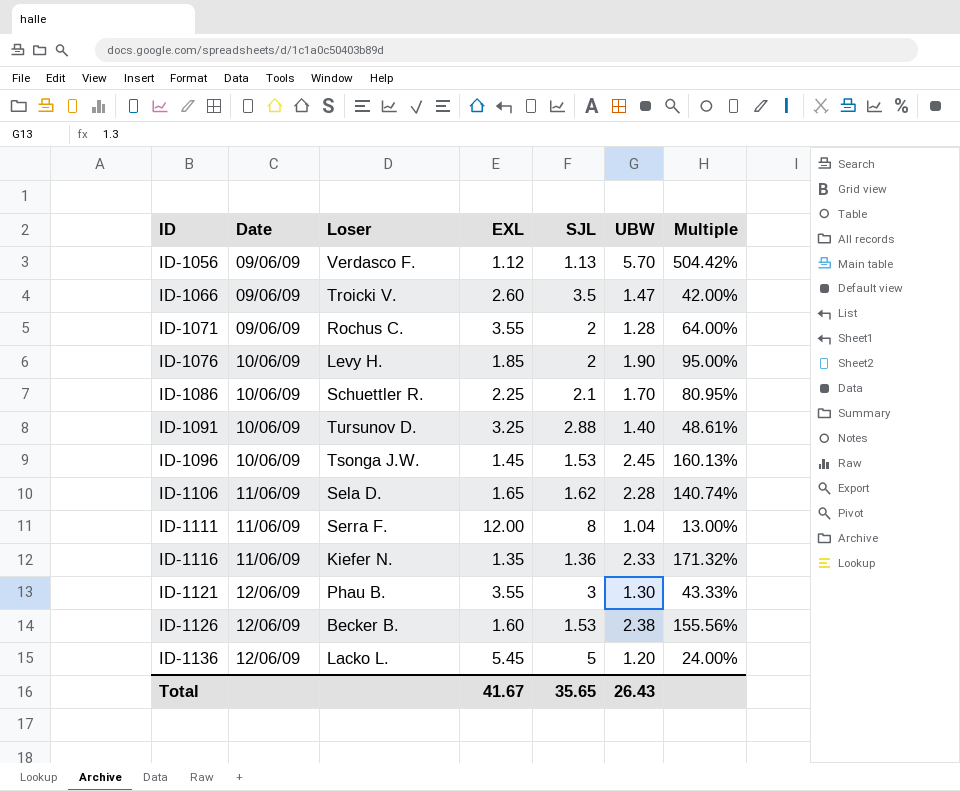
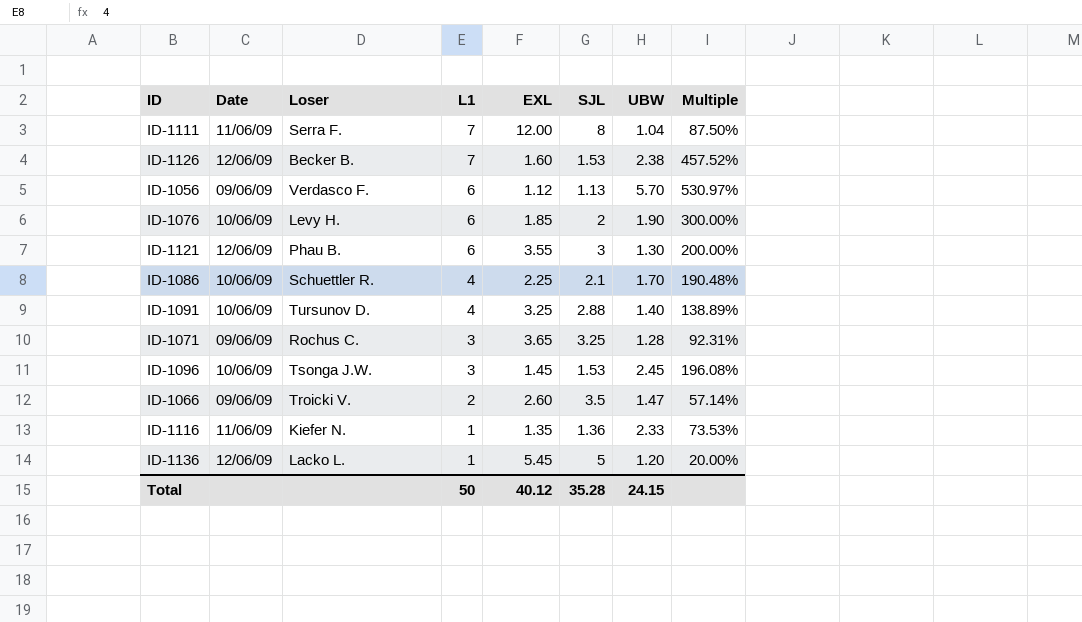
row order: ID ascending -> L1 descending
column L1 | position: none -> 4
column Multiple | formula: [UBW] / [SJL] -> [L1] / [SJL]
row ID-1106: 11/06/09 | Sela D. | 1.65 | 1.62 | 2.28 | 140.74% -> none
ID-1071 | EXL: 3.55 -> 3.65
ID-1071 | SJL: 2 -> 3.25
Total | EXL: 41.67 -> 40.12
Total | SJL: 35.65 -> 35.28
Total | UBW: 26.43 -> 24.15

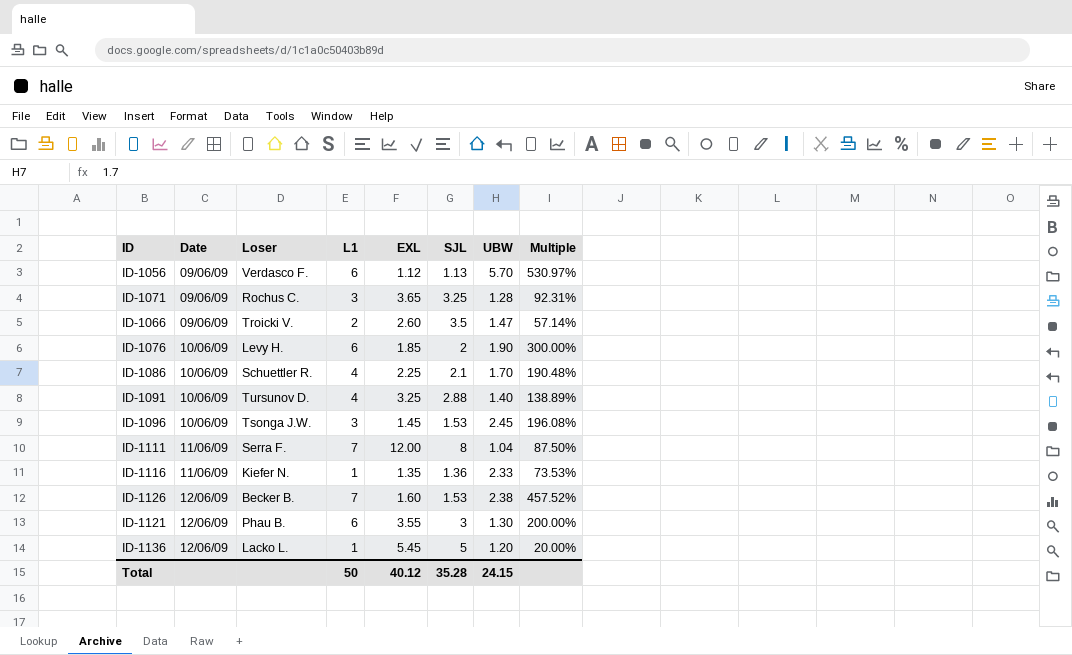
row order: L1 descending -> Date ascending

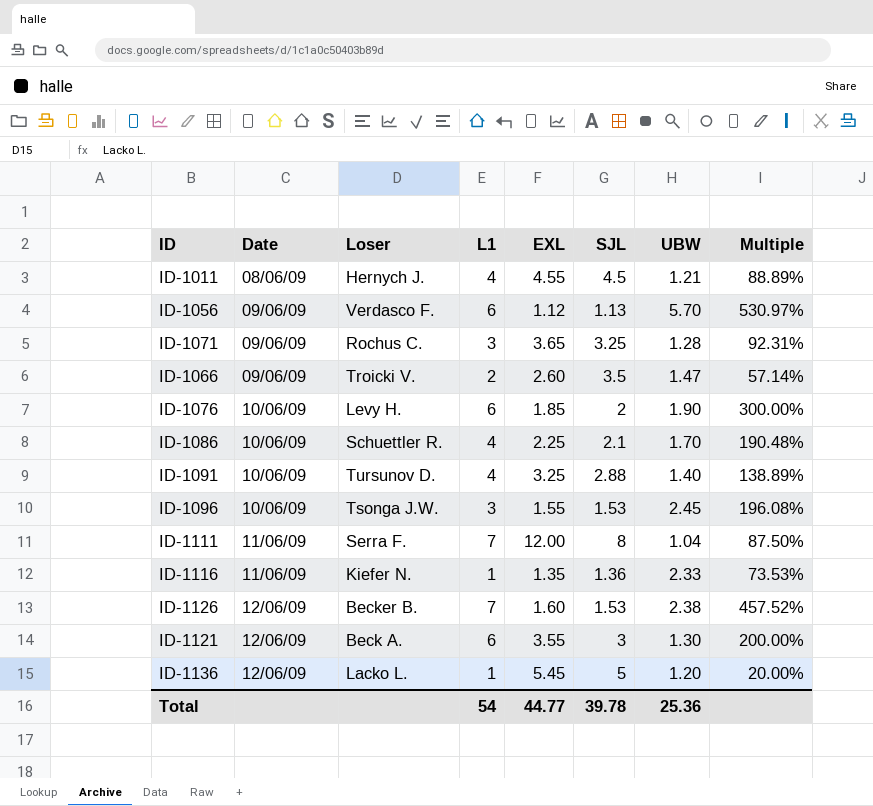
row ID-1011: none -> 08/06/09 | Hernych J. | 4 | 4.55 | 4.5 | 1.21 | 88.89%
ID-1096 | EXL: 1.45 -> 1.55
ID-1121 | Loser: Phau B. -> Beck A.
Total | L1: 50 -> 54
Total | EXL: 40.12 -> 44.77
Total | SJL: 35.28 -> 39.78
Total | UBW: 24.15 -> 25.36

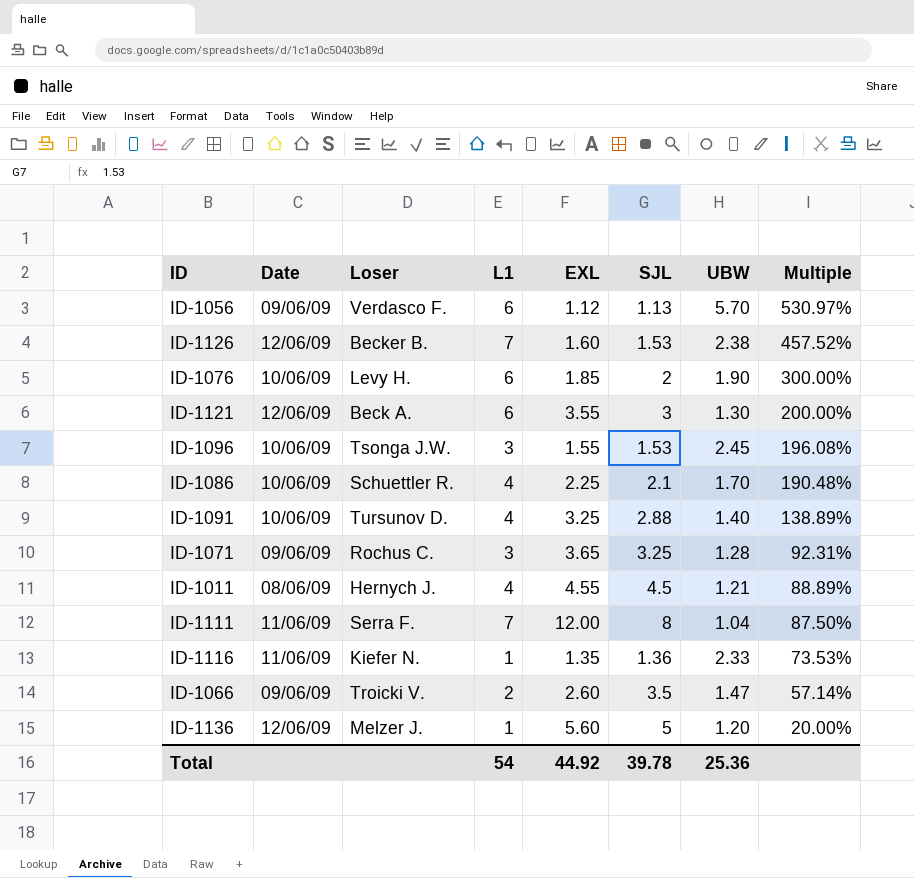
row order: Date ascending -> Multiple descending
ID-1136 | Loser: Lacko L. -> Melzer J.
ID-1136 | EXL: 5.45 -> 5.60
Total | EXL: 44.77 -> 44.92

